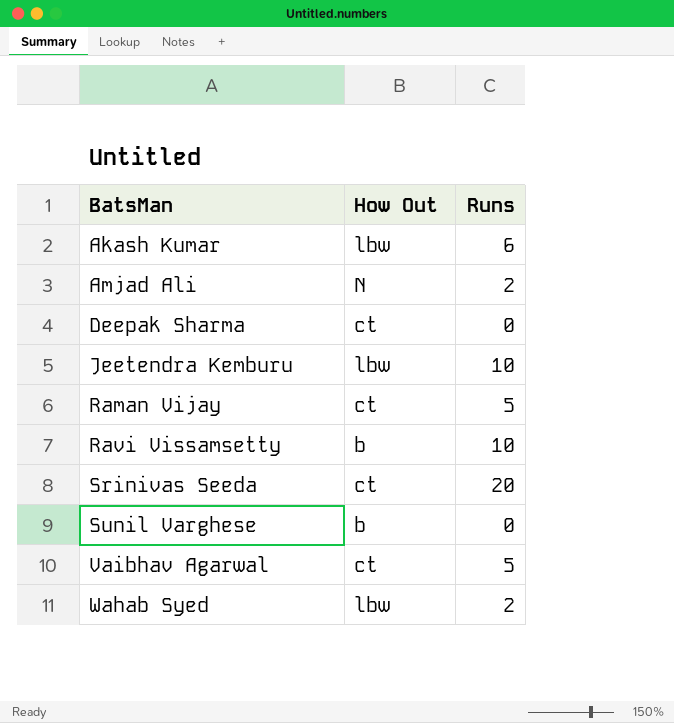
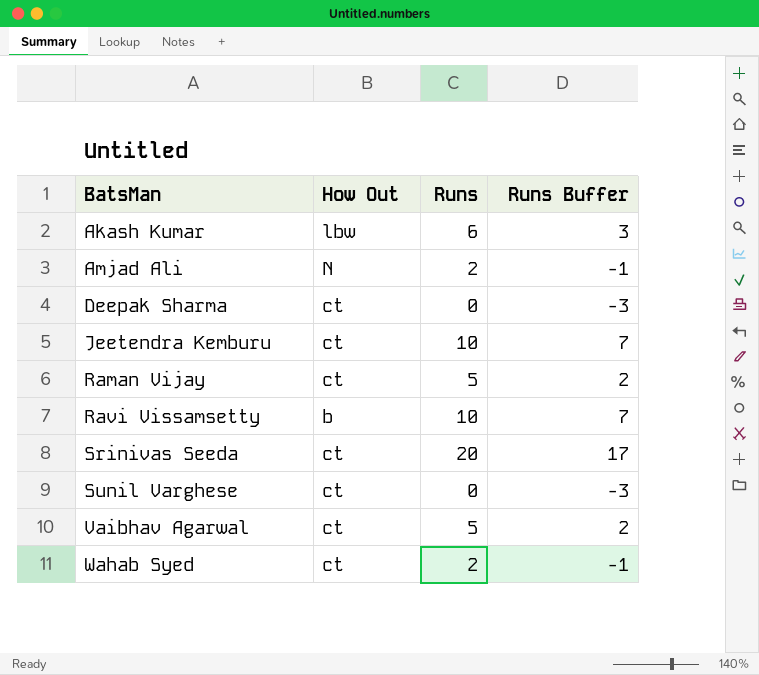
column Runs Buffer | formula: none -> [Runs] - 3
Jeetendra Kemburu | How Out: lbw -> ct
Sunil Varghese | How Out: b -> ct
Wahab Syed | How Out: lbw -> ct

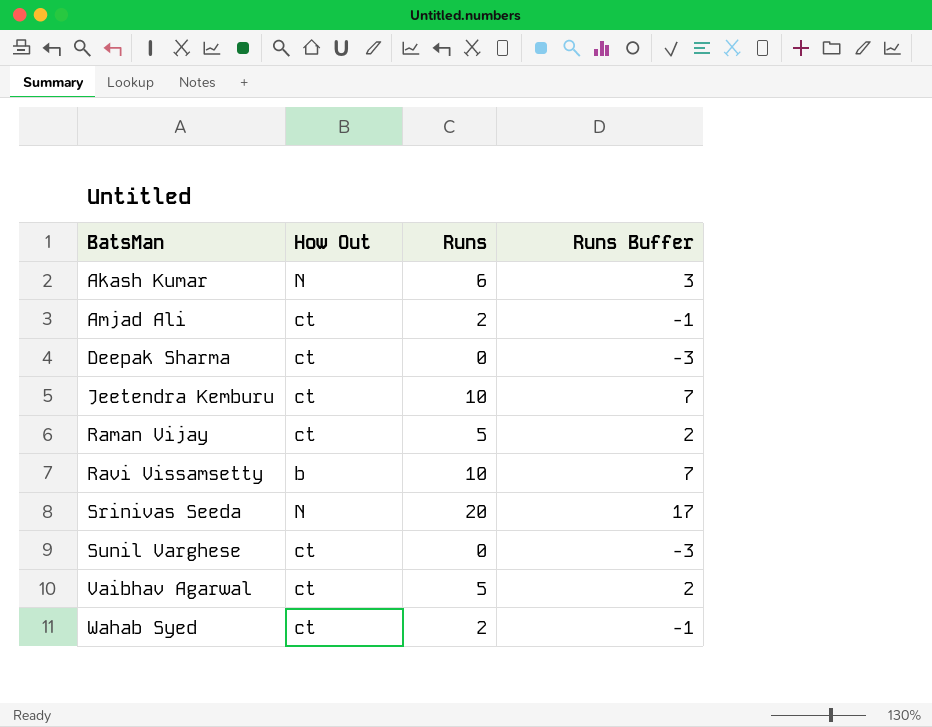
Akash Kumar | How Out: lbw -> N
Amjad Ali | How Out: N -> ct
Srinivas Seeda | How Out: ct -> N

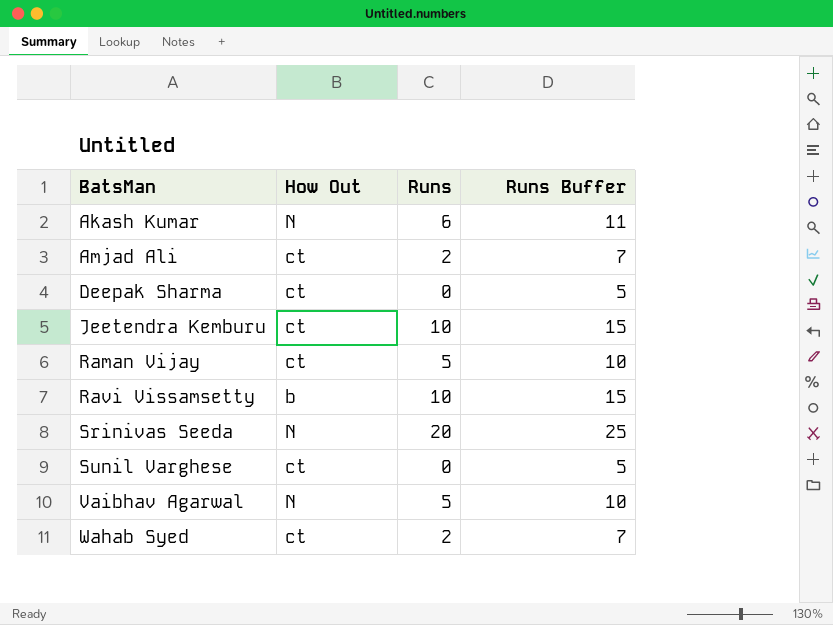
column Runs Buffer | formula: [Runs] - 3 -> [Runs] + 5
Vaibhav Agarwal | How Out: ct -> N

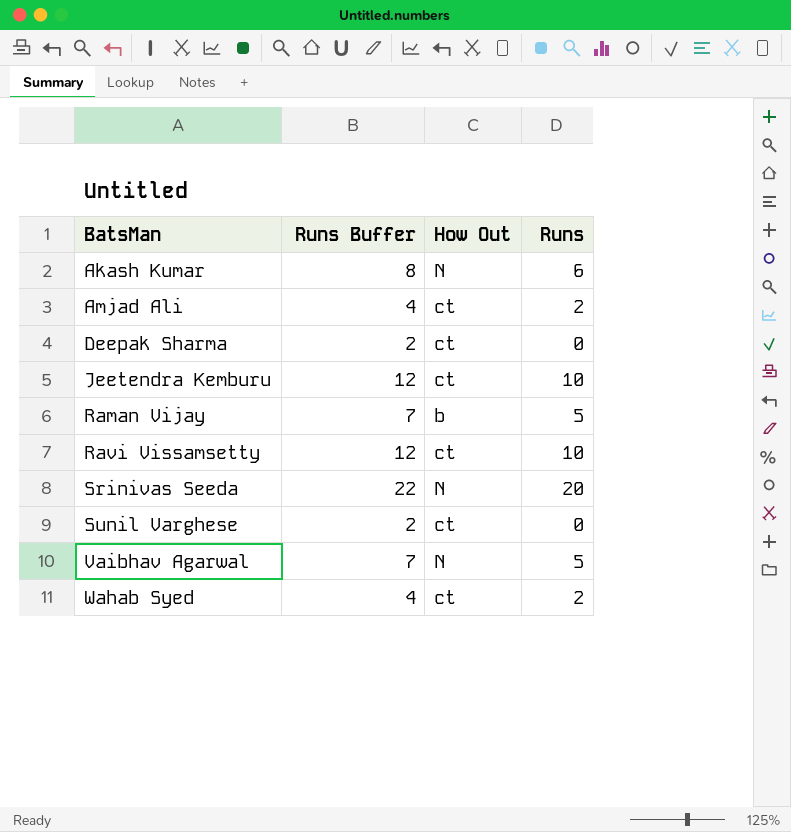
column Runs Buffer | formula: [Runs] + 5 -> [Runs] + 2
column Runs Buffer | position: 4 -> 2
Raman Vijay | How Out: ct -> b
Ravi Vissamsetty | How Out: b -> ct

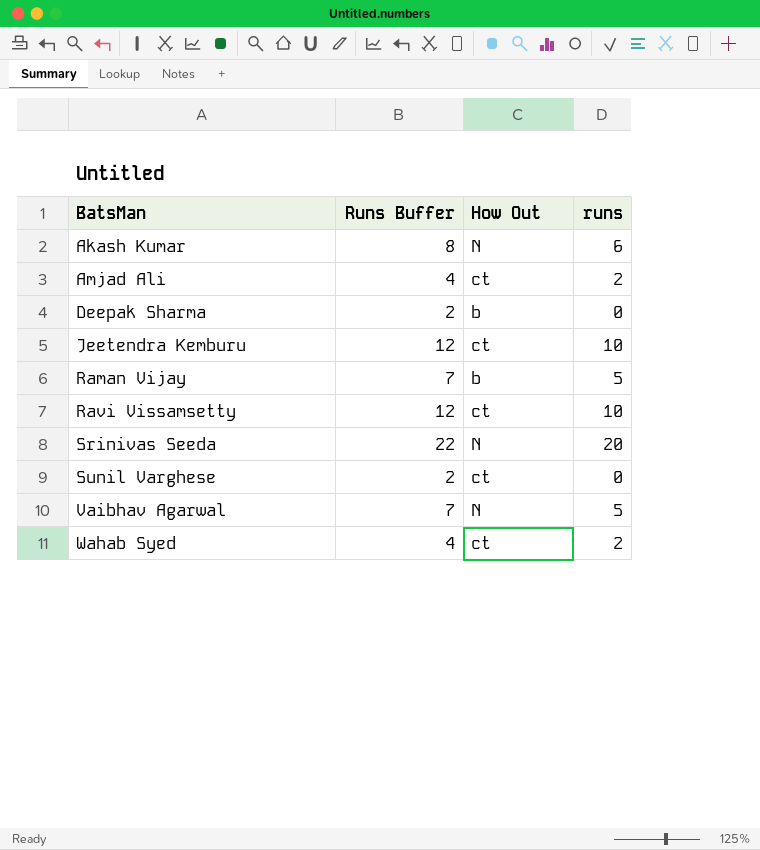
column name: Runs -> runs
Deepak Sharma | How Out: ct -> b

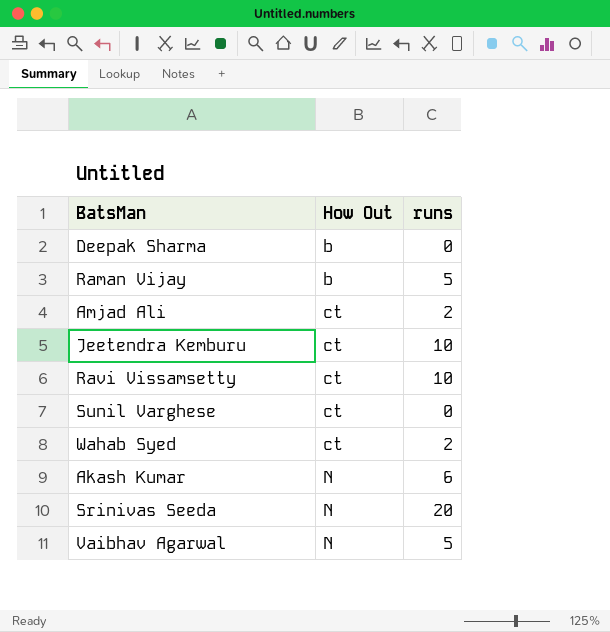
row order: BatsMan ascending -> How Out ascending
column Runs Buffer | formula: [runs] + 2 -> none

